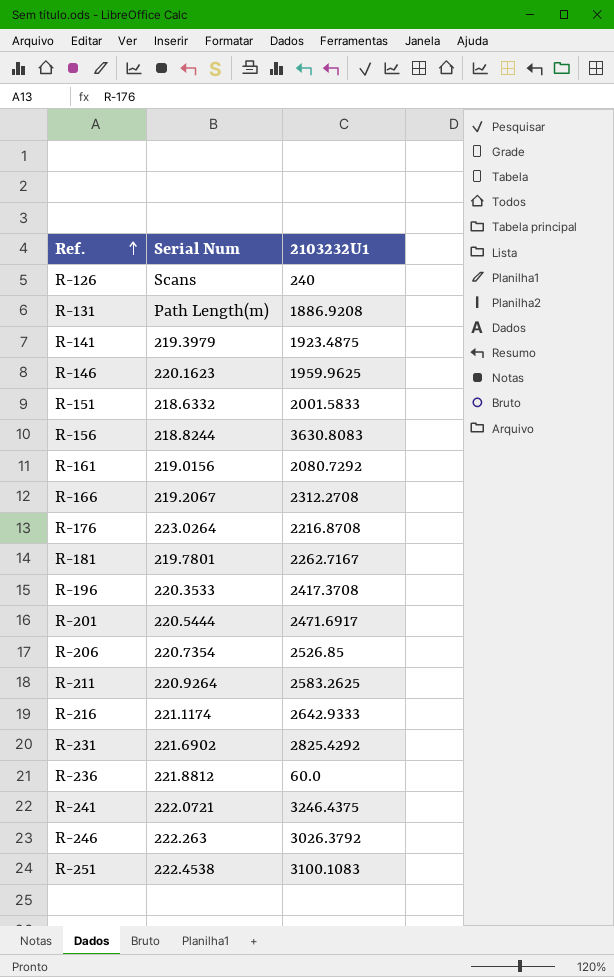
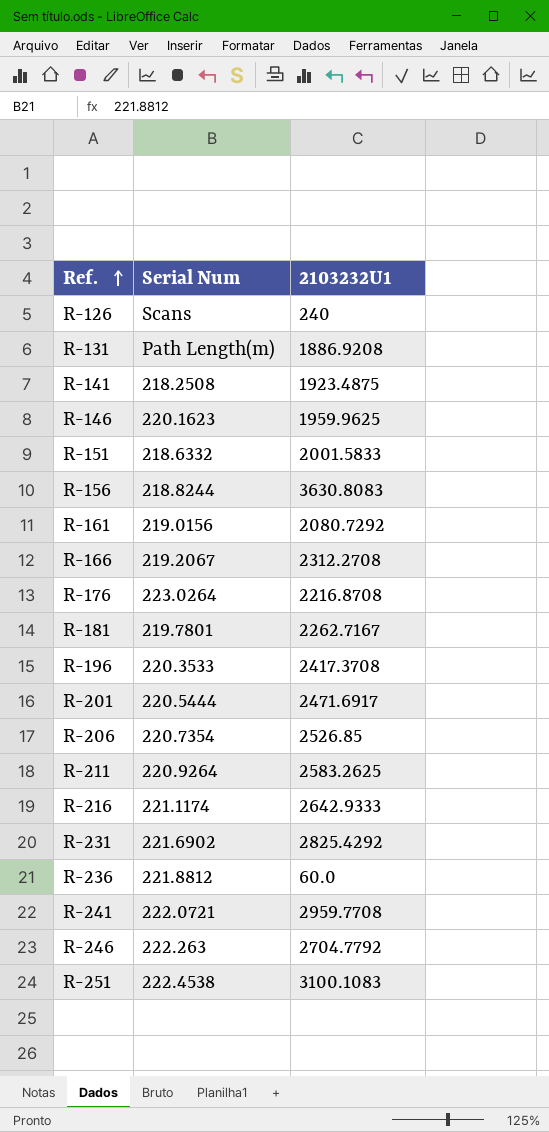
R-141 | Serial Num: 219.3979 -> 218.2508
R-241 | 2103232U1: 3246.4375 -> 2959.7708
R-246 | 2103232U1: 3026.3792 -> 2704.7792

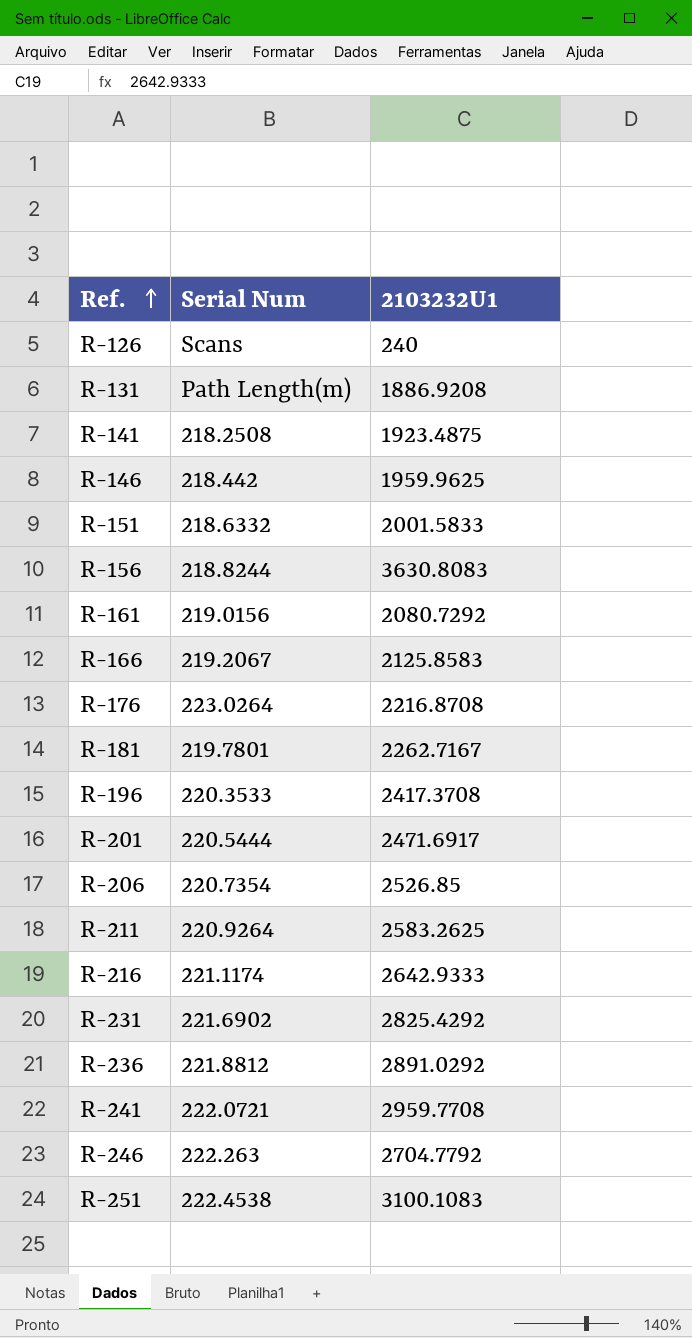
R-146 | Serial Num: 220.1623 -> 218.442
R-166 | 2103232U1: 2312.2708 -> 2125.8583
R-236 | 2103232U1: 60.0 -> 2891.0292

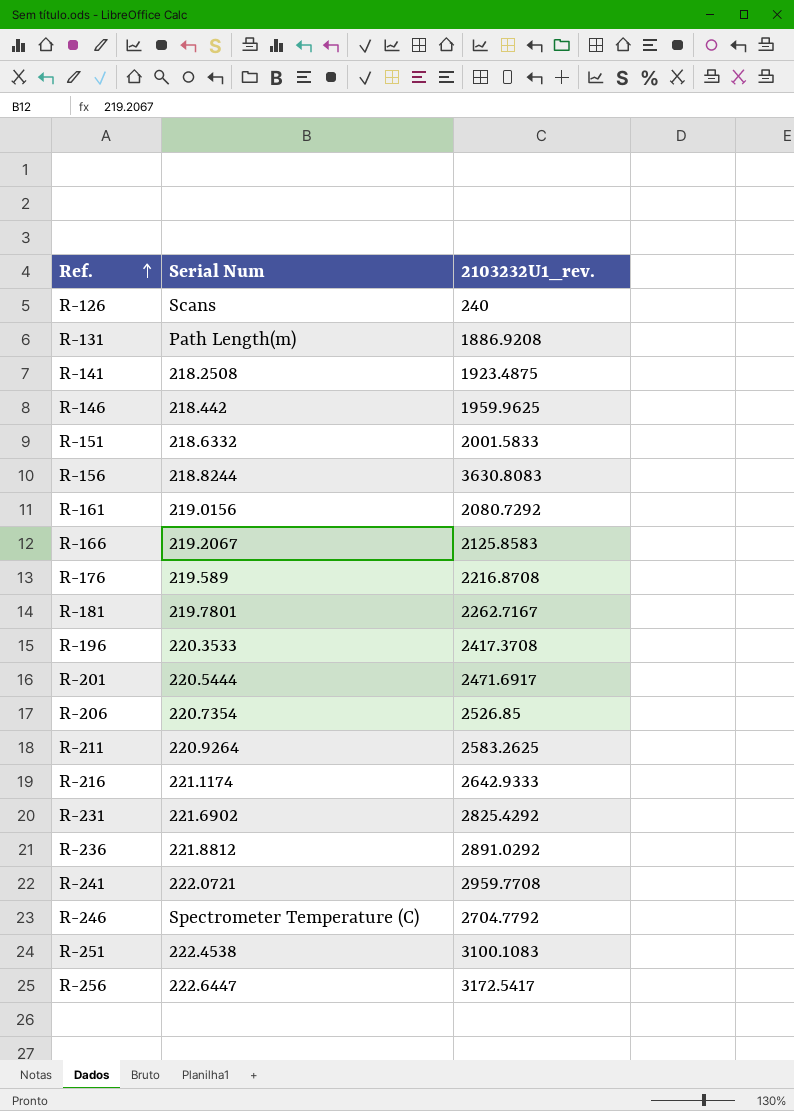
column name: 2103232U1 -> 2103232U1_rev.
R-176 | Serial Num: 223.0264 -> 219.589
R-246 | Serial Num: 222.263 -> Spectrometer Temperature (C)
row R-256: none -> 222.6447 | 3172.5417

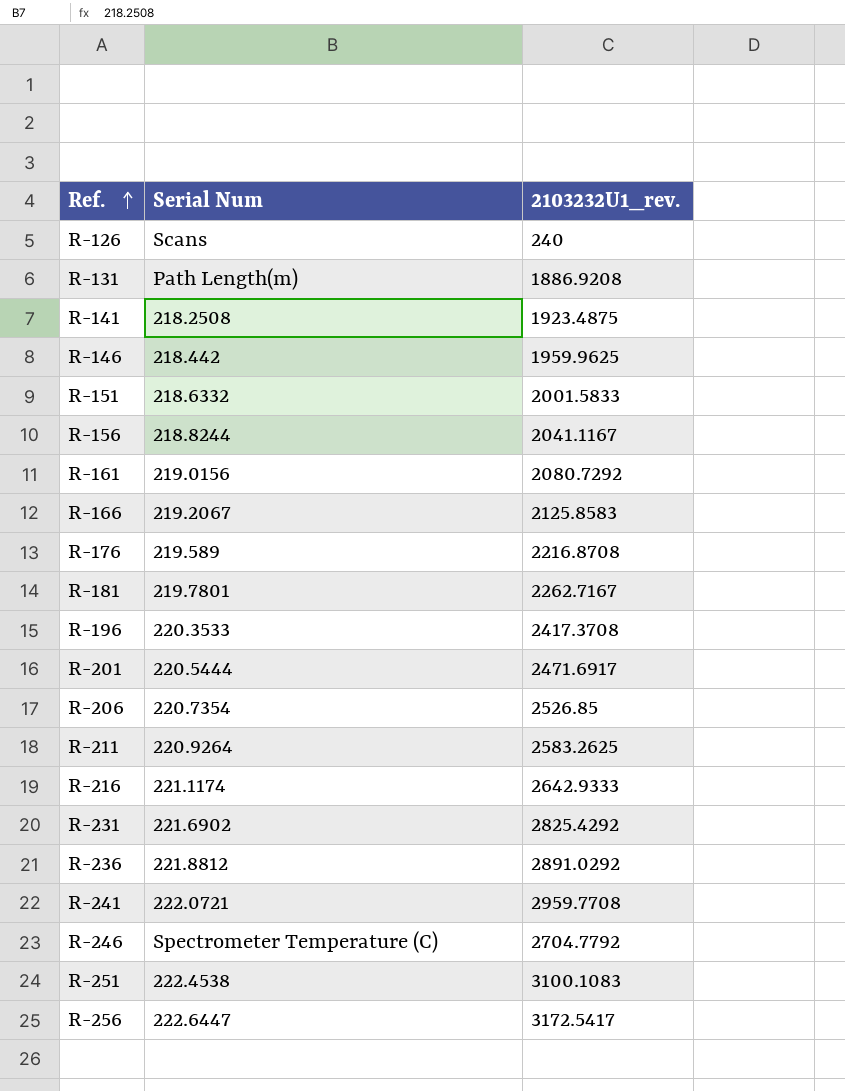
R-156 | 2103232U1_rev.: 3630.8083 -> 2041.1167

